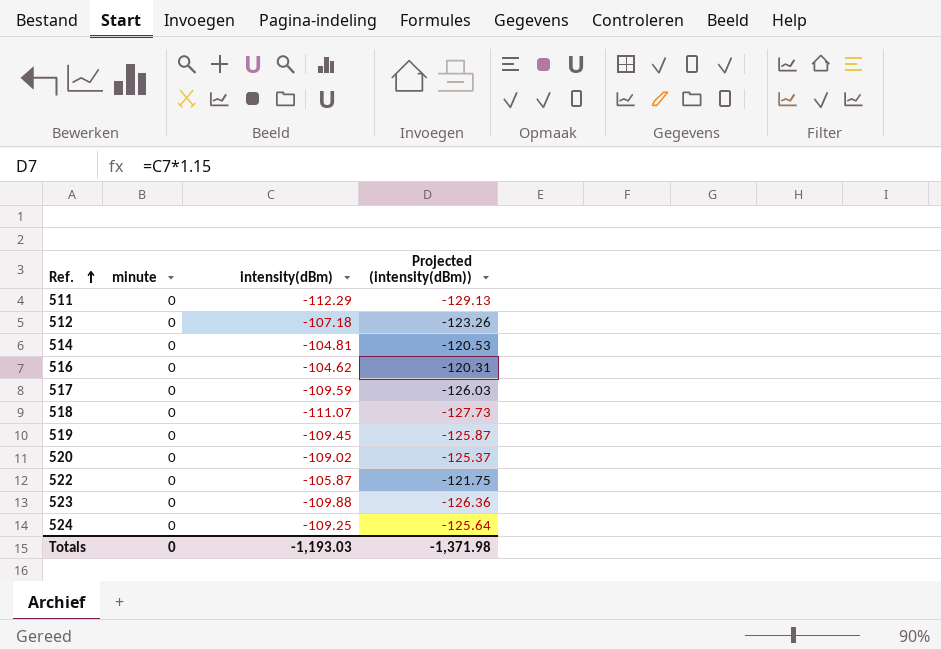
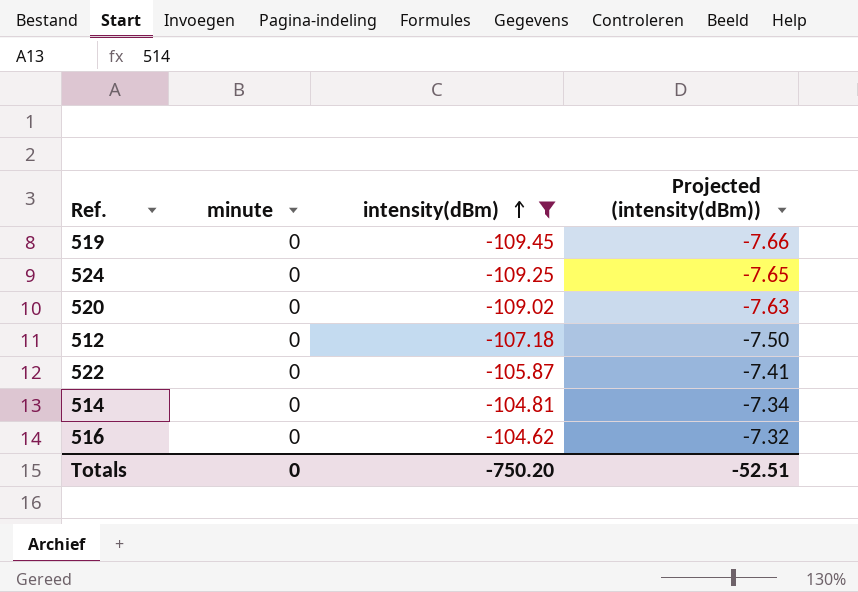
filter: none -> intensity(dBm) >= -109.45
row order: Ref. ascending -> intensity(dBm) ascending
column Projected (intensity(dBm)) | formula: [intensity(dBm)] * 1.15 -> [intensity(dBm)] * 0.07
Totals | intensity(dBm): -1,193.03 -> -750.20
Totals | Projected (intensity(dBm)): -1,371.98 -> -52.51

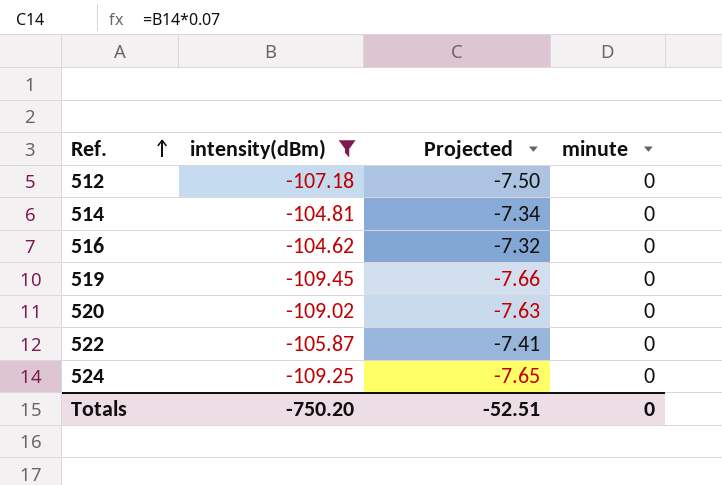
row order: intensity(dBm) ascending -> Ref. ascending
column name: Projected (intensity(dBm)) -> Projected
column minute | position: 2 -> 4

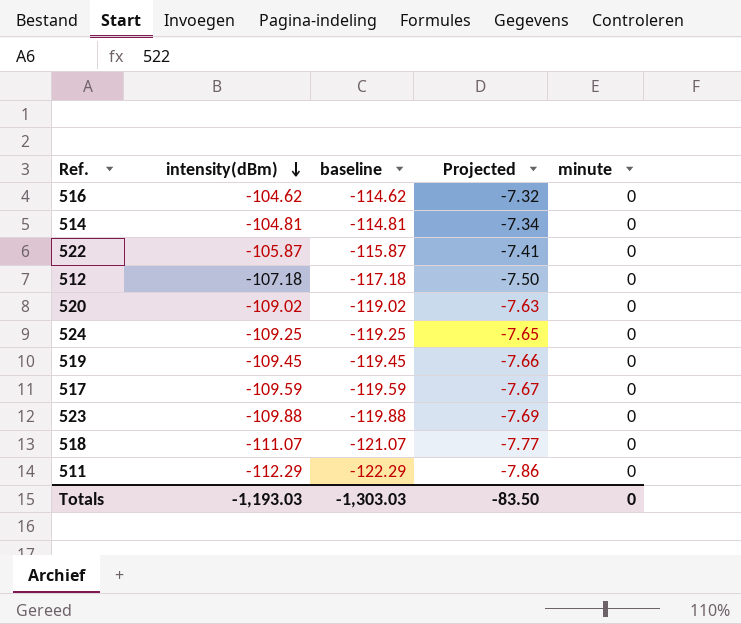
filter: intensity(dBm) >= -109.45 -> none
row order: Ref. ascending -> intensity(dBm) descending
column baseline | formula: none -> [intensity(dBm)] - 10
Totals | intensity(dBm): -750.20 -> -1,193.03
Totals | Projected: -52.51 -> -83.50

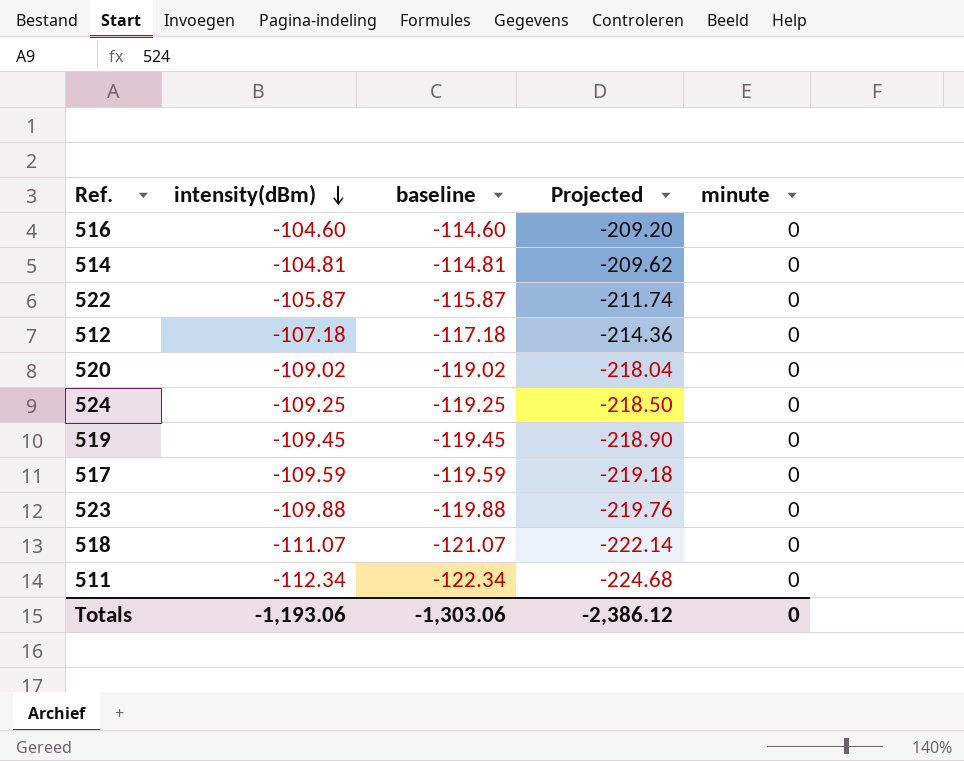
column Projected | formula: [intensity(dBm)] * 0.07 -> [intensity(dBm)] * 2
516 | intensity(dBm): -104.62 -> -104.60
516 | baseline: -114.62 -> -114.60
511 | intensity(dBm): -112.29 -> -112.34
511 | baseline: -122.29 -> -122.34
Totals | intensity(dBm): -1,193.03 -> -1,193.06
Totals | baseline: -1,303.03 -> -1,303.06
Totals | Projected: -83.50 -> -2,386.12

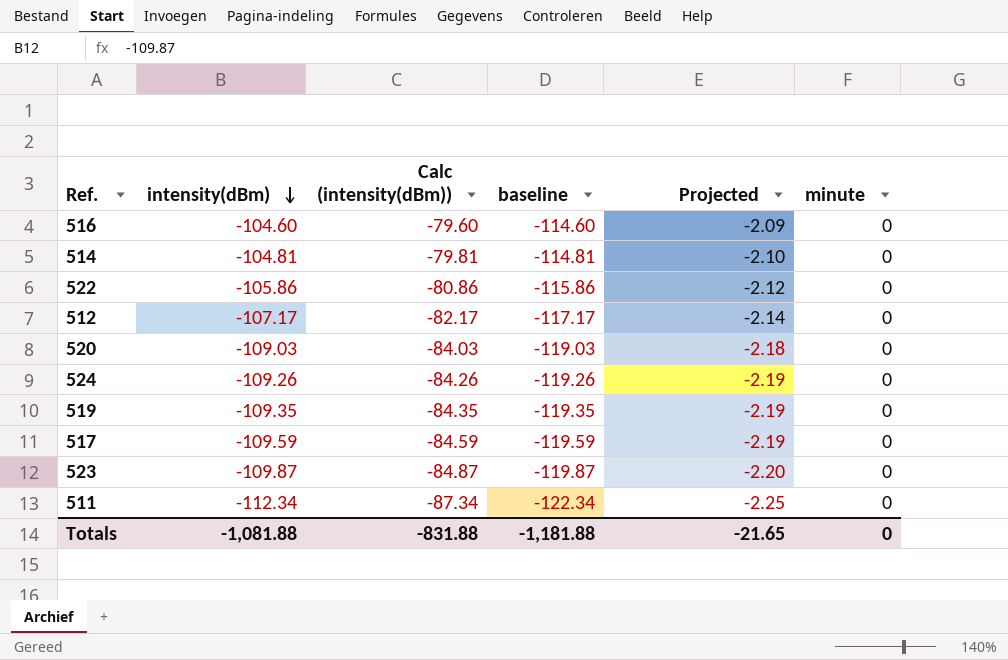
column Calc (intensity(dBm)) | formula: none -> [intensity(dBm)] + 25
column Projected | formula: [intensity(dBm)] * 2 -> [intensity(dBm)] * 0.02
row 518: -111.07 | -121.07 | -222.14 | 0 -> none
522 | intensity(dBm): -105.87 -> -105.86
522 | baseline: -115.87 -> -115.86
512 | intensity(dBm): -107.18 -> -107.17
512 | baseline: -117.18 -> -117.17
520 | intensity(dBm): -109.02 -> -109.03
520 | baseline: -119.02 -> -119.03
524 | intensity(dBm): -109.25 -> -109.26
524 | baseline: -119.25 -> -119.26
519 | intensity(dBm): -109.45 -> -109.35
519 | baseline: -119.45 -> -119.35
523 | intensity(dBm): -109.88 -> -109.87
523 | baseline: -119.88 -> -119.87
Totals | intensity(dBm): -1,193.06 -> -1,081.88
Totals | baseline: -1,303.06 -> -1,181.88
Totals | Projected: -2,386.12 -> -21.65

